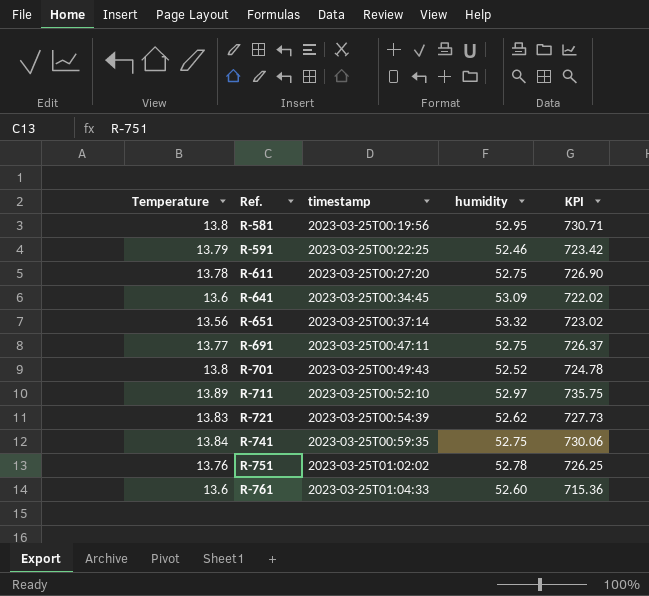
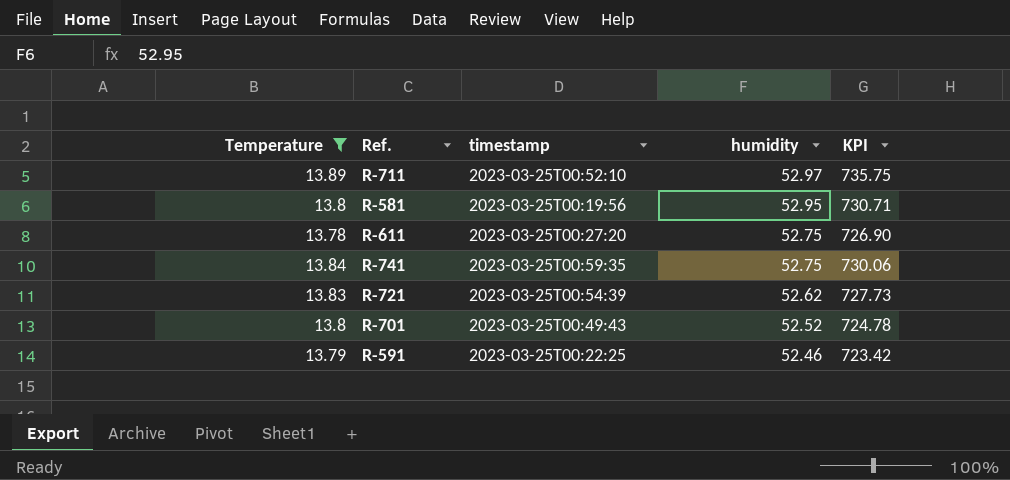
filter: none -> Temperature >= 13.78
row order: Ref. ascending -> humidity descending

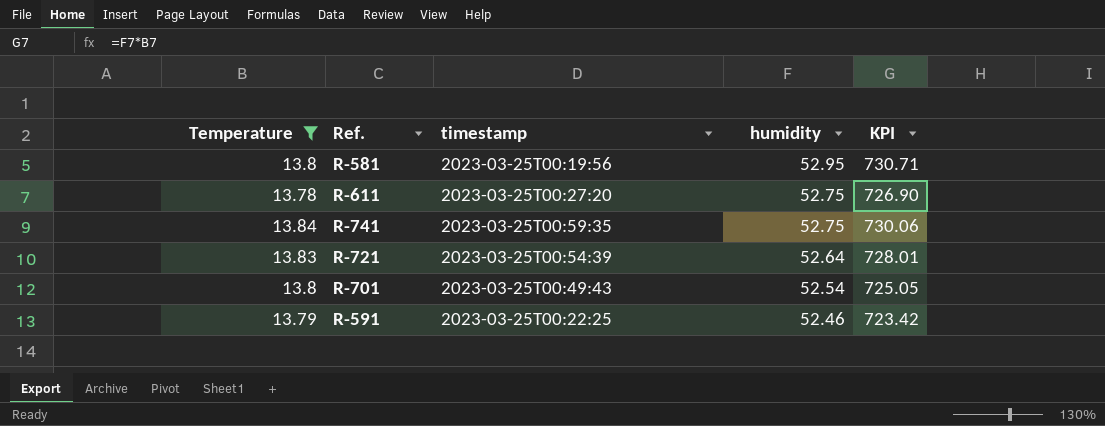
row R-711: 13.89 | 2023-03-25T00:52:10 | 52.97 | 735.75 -> none
R-721 | humidity: 52.62 -> 52.64
R-721 | KPI: 727.73 -> 728.01
R-701 | humidity: 52.52 -> 52.54
R-701 | KPI: 724.78 -> 725.05

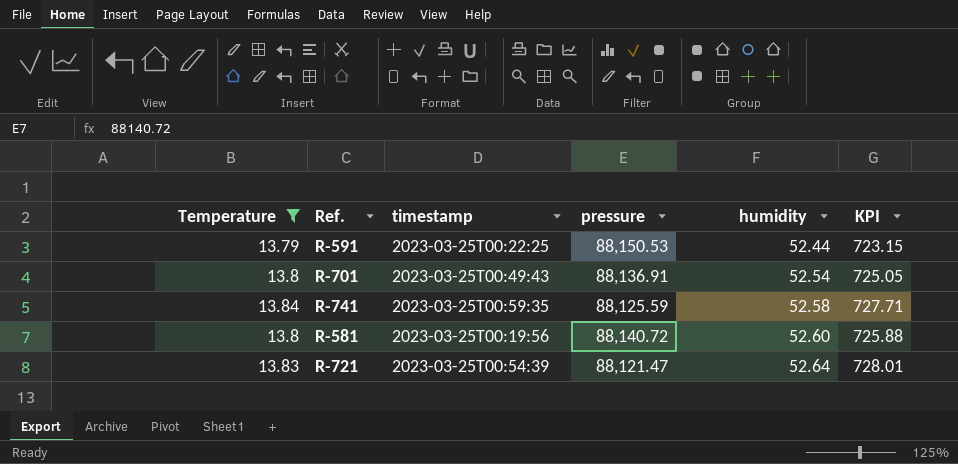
row order: humidity descending -> humidity ascending
column pressure | position: none -> 4
row R-611: 13.78 | 2023-03-25T00:27:20 | 52.75 | 726.90 -> none
R-591 | humidity: 52.46 -> 52.44
R-591 | KPI: 723.42 -> 723.15
R-741 | humidity: 52.75 -> 52.58
R-741 | KPI: 730.06 -> 727.71
R-581 | humidity: 52.95 -> 52.60
R-581 | KPI: 730.71 -> 725.88

